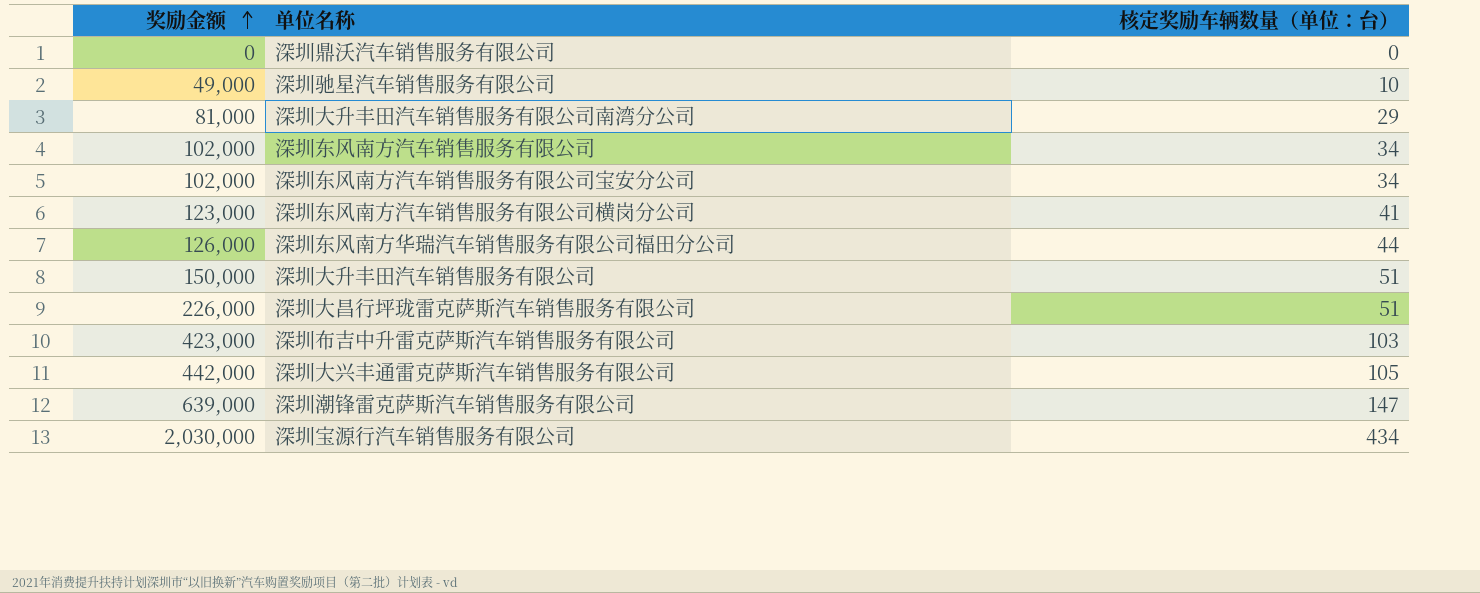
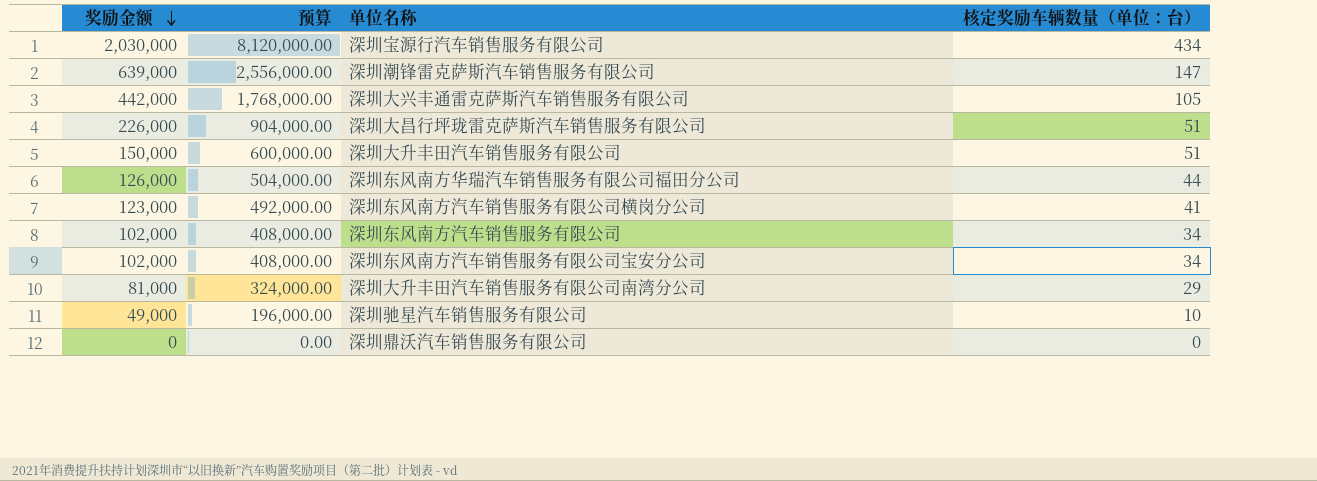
row order: 奖励金额 ascending -> 奖励金额 descending
column 预算 | formula: none -> [奖励金额] * 4
row 深圳布吉中升雷克萨斯汽车销售服务有限公司: 423,000 | 103 -> none

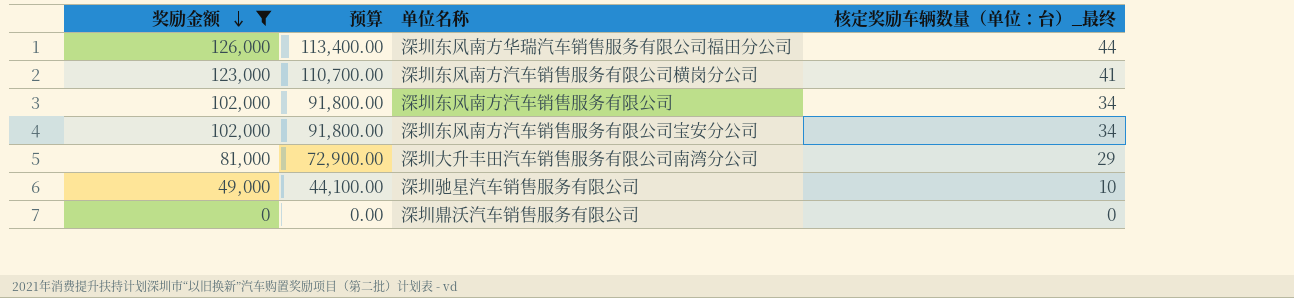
filter: none -> 奖励金额 <= 126,000
column 预算 | formula: [奖励金额] * 4 -> [奖励金额] * 0.9
column name: 核定奖励车辆数量（单位：台） -> 核定奖励车辆数量（单位：台）_最终

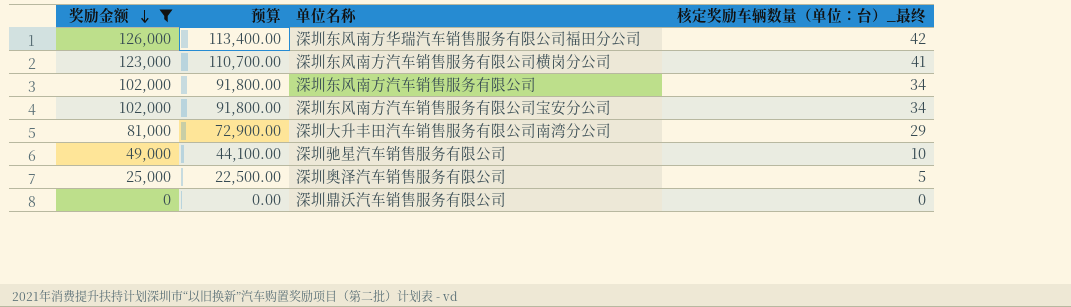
深圳东风南方华瑞汽车销售服务有限公司福田分公司 | 核定奖励车辆数量（单位：台）_最终: 44 -> 42
row 深圳奥泽汽车销售服务有限公司: none -> 25,000 | 22,500.00 | 5

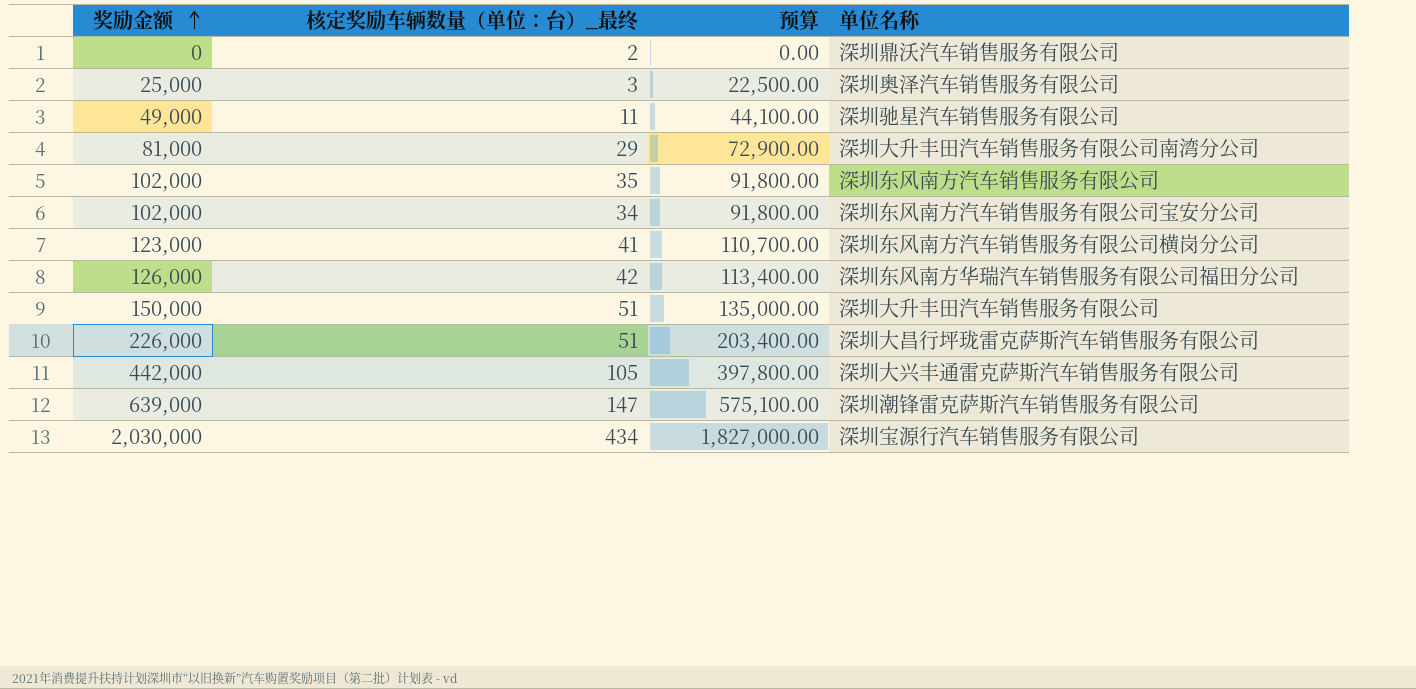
filter: 奖励金额 <= 126,000 -> none
row order: 奖励金额 descending -> 奖励金额 ascending
column 核定奖励车辆数量（单位：台）_最终 | position: 4 -> 2
深圳鼎沃汽车销售服务有限公司 | 核定奖励车辆数量（单位：台）_最终: 0 -> 2
深圳奥泽汽车销售服务有限公司 | 核定奖励车辆数量（单位：台）_最终: 5 -> 3
深圳驰星汽车销售服务有限公司 | 核定奖励车辆数量（单位：台）_最终: 10 -> 11
深圳东风南方汽车销售服务有限公司 | 核定奖励车辆数量（单位：台）_最终: 34 -> 35

